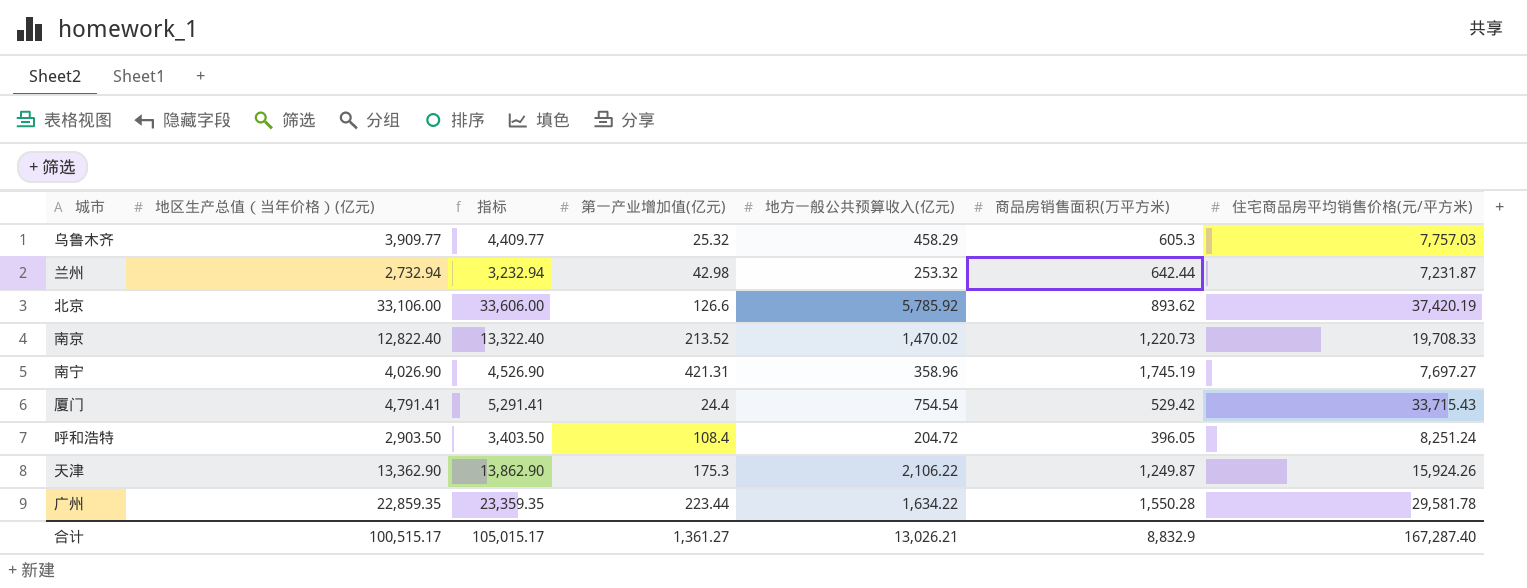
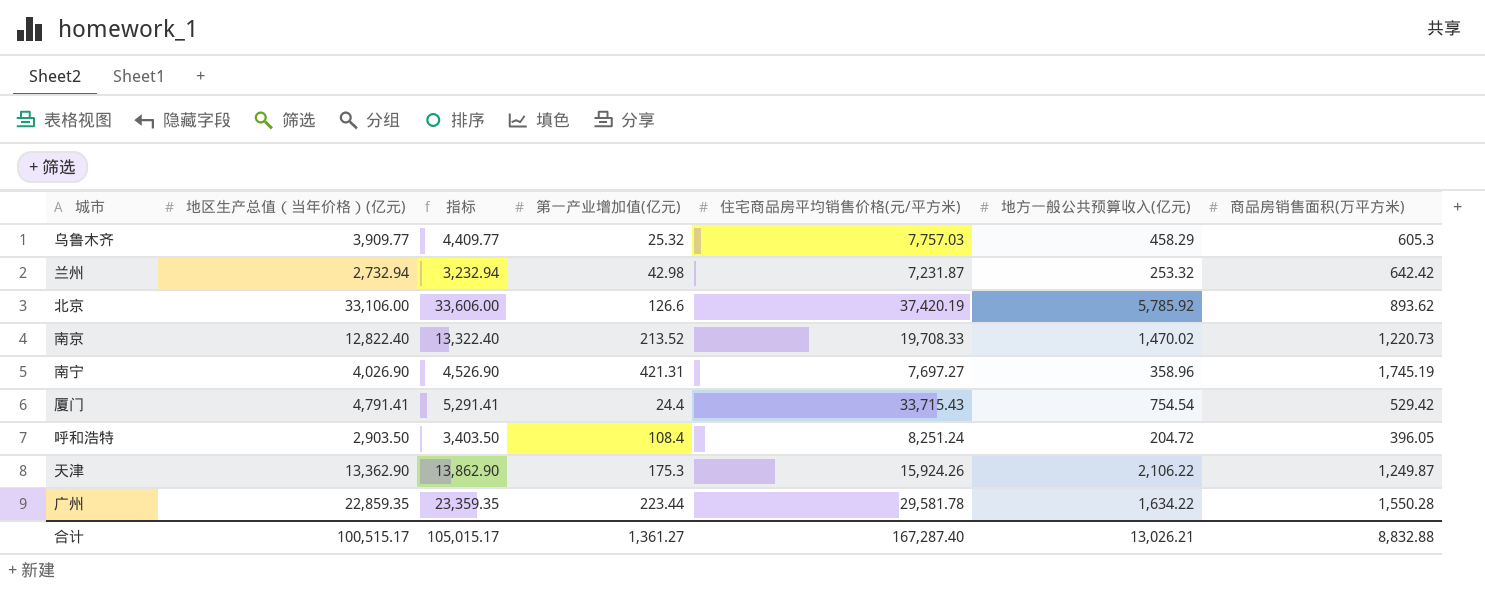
column 住宅商品房平均销售价格(元/平方米) | position: 7 -> 5
兰州 | 商品房销售面积(万平方米): 642.44 -> 642.42
合计 | 商品房销售面积(万平方米): 8,832.9 -> 8,832.88

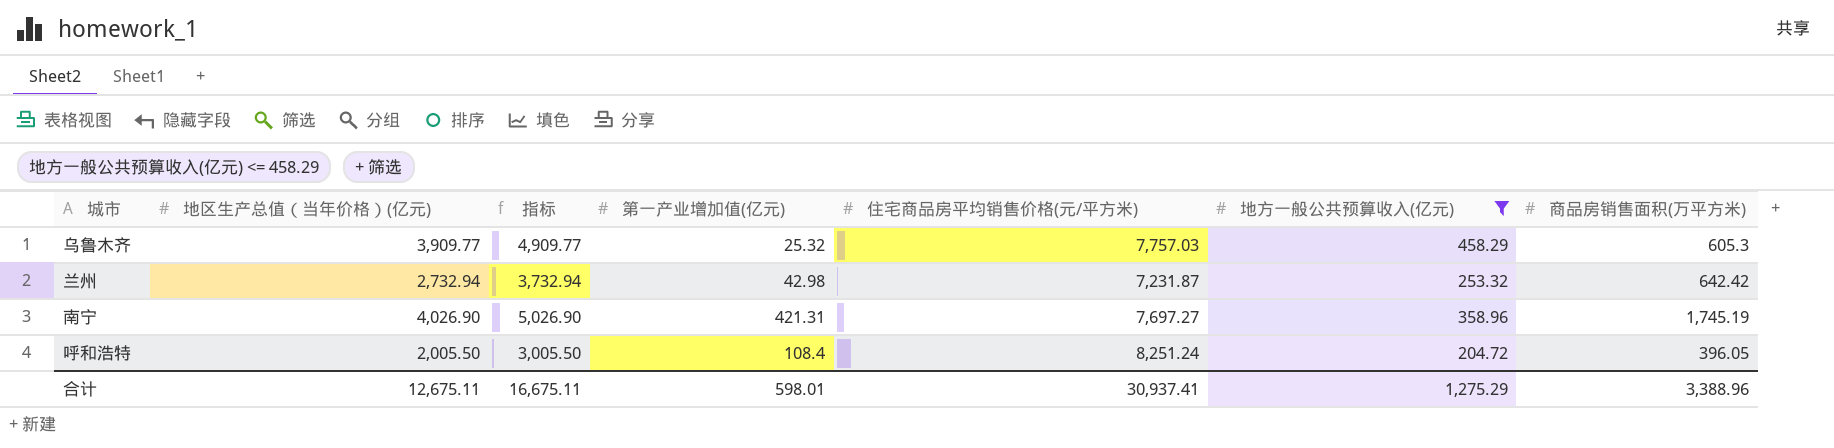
filter: none -> 地方一般公共预算收入(亿元) <= 458.29
column 指标 | formula: [地区生产总值（当年价格）(亿元)] + 500 -> [地区生产总值（当年价格）(亿元)] + 1000
呼和浩特 | 地区生产总值（当年价格）(亿元): 2,903.50 -> 2,005.50
合计 | 地区生产总值（当年价格）(亿元): 100,515.17 -> 12,675.11
合计 | 指标: 105,015.17 -> 16,675.11
合计 | 第一产业增加值(亿元): 1,361.27 -> 598.01
合计 | 住宅商品房平均销售价格(元/平方米): 167,287.40 -> 30,937.41
合计 | 地方一般公共预算收入(亿元): 13,026.21 -> 1,275.29
合计 | 商品房销售面积(万平方米): 8,832.88 -> 3,388.96

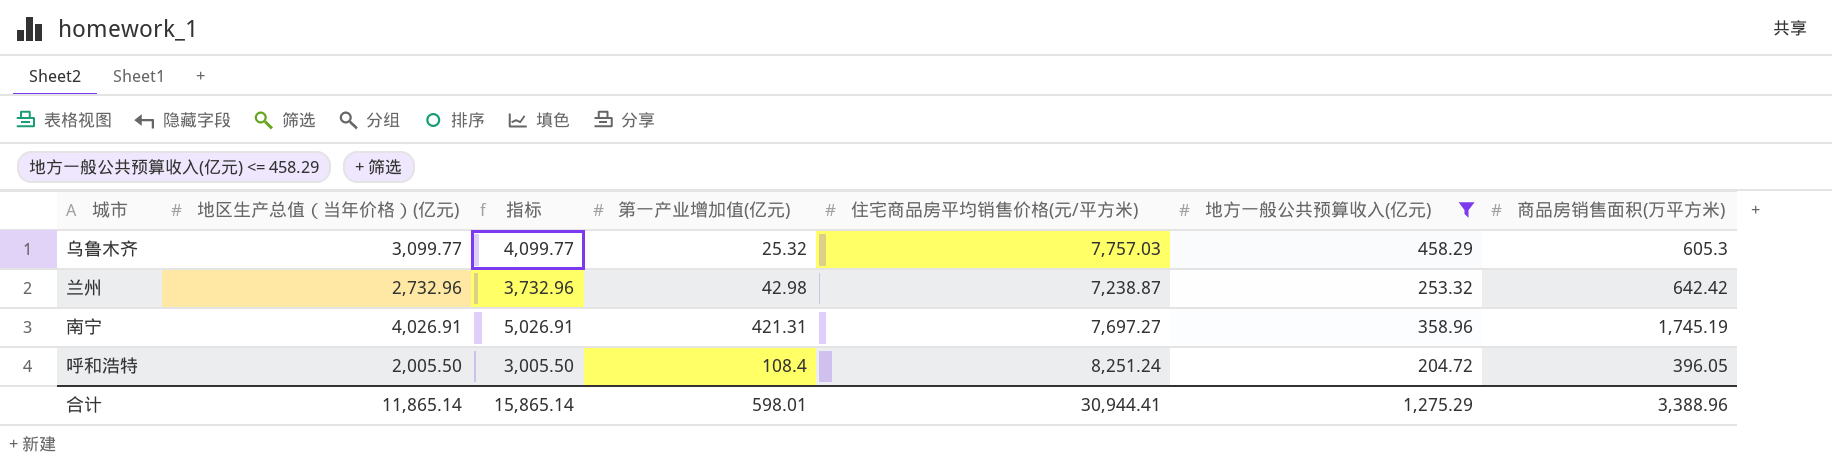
乌鲁木齐 | 地区生产总值（当年价格）(亿元): 3,909.77 -> 3,099.77
乌鲁木齐 | 指标: 4,909.77 -> 4,099.77
兰州 | 地区生产总值（当年价格）(亿元): 2,732.94 -> 2,732.96
兰州 | 指标: 3,732.94 -> 3,732.96
兰州 | 住宅商品房平均销售价格(元/平方米): 7,231.87 -> 7,238.87
南宁 | 地区生产总值（当年价格）(亿元): 4,026.90 -> 4,026.91
南宁 | 指标: 5,026.90 -> 5,026.91
合计 | 地区生产总值（当年价格）(亿元): 12,675.11 -> 11,865.14
合计 | 指标: 16,675.11 -> 15,865.14
合计 | 住宅商品房平均销售价格(元/平方米): 30,937.41 -> 30,944.41

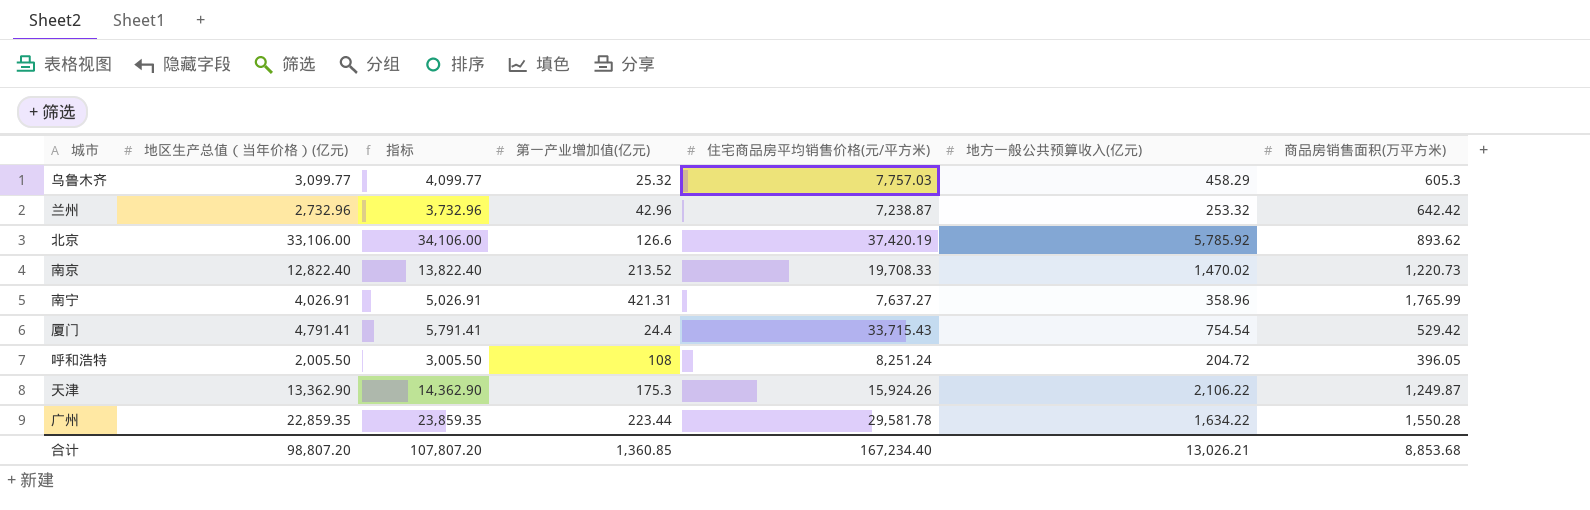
filter: 地方一般公共预算收入(亿元) <= 458.29 -> none
兰州 | 第一产业增加值(亿元): 42.98 -> 42.96
南宁 | 住宅商品房平均销售价格(元/平方米): 7,697.27 -> 7,637.27
南宁 | 商品房销售面积(万平方米): 1,745.19 -> 1,765.99
呼和浩特 | 第一产业增加值(亿元): 108.4 -> 108
合计 | 地区生产总值（当年价格）(亿元): 11,865.14 -> 98,807.20
合计 | 指标: 15,865.14 -> 107,807.20
合计 | 第一产业增加值(亿元): 598.01 -> 1,360.85
合计 | 住宅商品房平均销售价格(元/平方米): 30,944.41 -> 167,234.40
合计 | 地方一般公共预算收入(亿元): 1,275.29 -> 13,026.21
合计 | 商品房销售面积(万平方米): 3,388.96 -> 8,853.68

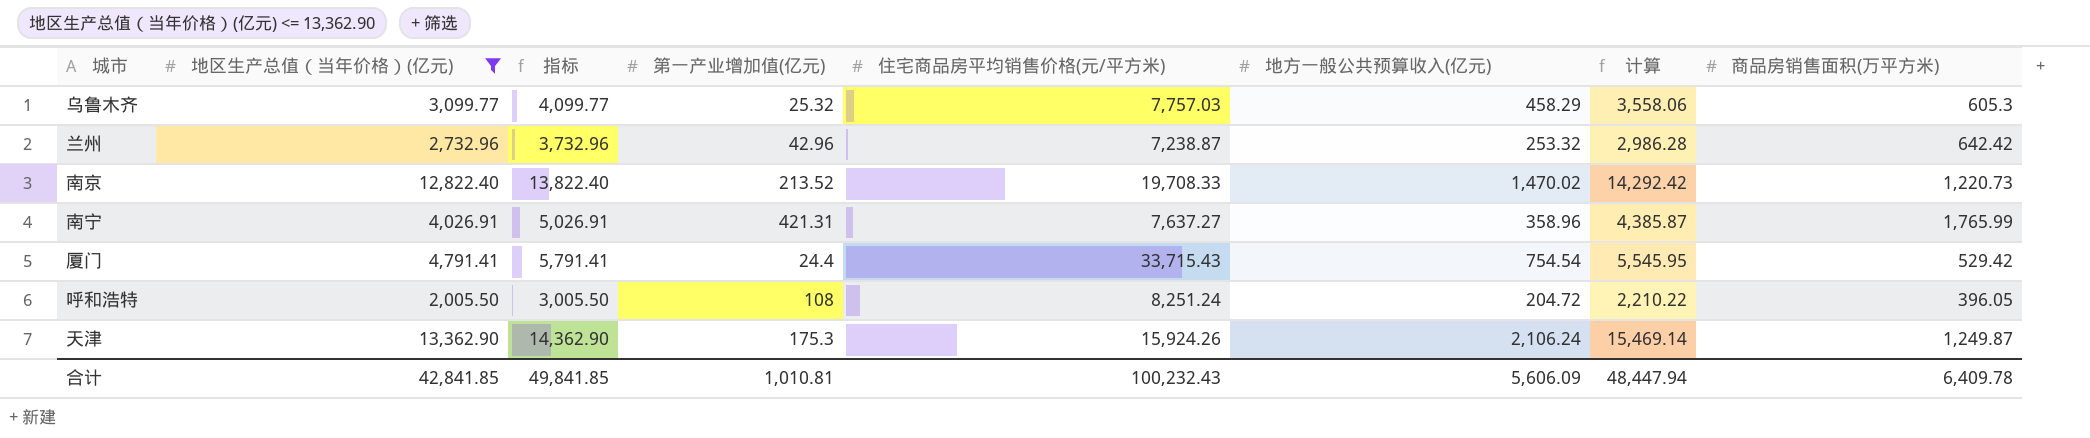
filter: none -> 地区生产总值（当年价格）(亿元) <= 13,362.90
column 计算 | formula: none -> [地区生产总值（当年价格）(亿元)] + [地方一般公共预算收入(亿元)]
天津 | 地方一般公共预算收入(亿元): 2,106.22 -> 2,106.24
合计 | 地区生产总值（当年价格）(亿元): 98,807.20 -> 42,841.85
合计 | 指标: 107,807.20 -> 49,841.85
合计 | 第一产业增加值(亿元): 1,360.85 -> 1,010.81
合计 | 住宅商品房平均销售价格(元/平方米): 167,234.40 -> 100,232.43
合计 | 地方一般公共预算收入(亿元): 13,026.21 -> 5,606.09
合计 | 商品房销售面积(万平方米): 8,853.68 -> 6,409.78

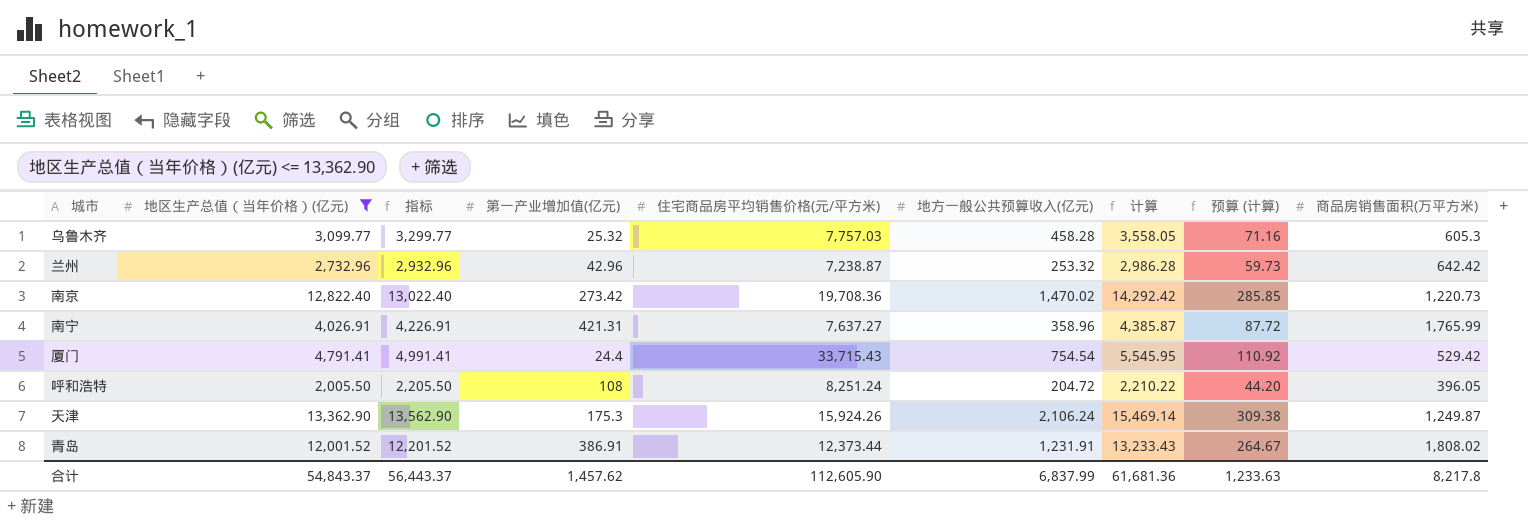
column 指标 | formula: [地区生产总值（当年价格）(亿元)] + 1000 -> [地区生产总值（当年价格）(亿元)] + 200
column 预算 (计算) | formula: none -> [计算] * 0.02
乌鲁木齐 | 地方一般公共预算收入(亿元): 458.29 -> 458.28
乌鲁木齐 | 计算: 3,558.06 -> 3,558.05
南京 | 第一产业增加值(亿元): 213.52 -> 273.42
南京 | 住宅商品房平均销售价格(元/平方米): 19,708.33 -> 19,708.36
row 青岛: none -> 12,001.52 | 12,201.52 | 386.91 | 12,373.44 | 1,231.91 | 13,233.43 | 264.67 | 1,808.02
合计 | 地区生产总值（当年价格）(亿元): 42,841.85 -> 54,843.37
合计 | 指标: 49,841.85 -> 56,443.37
合计 | 第一产业增加值(亿元): 1,010.81 -> 1,457.62
合计 | 住宅商品房平均销售价格(元/平方米): 100,232.43 -> 112,605.90
合计 | 地方一般公共预算收入(亿元): 5,606.09 -> 6,837.99
合计 | 计算: 48,447.94 -> 61,681.36
合计 | 商品房销售面积(万平方米): 6,409.78 -> 8,217.8

